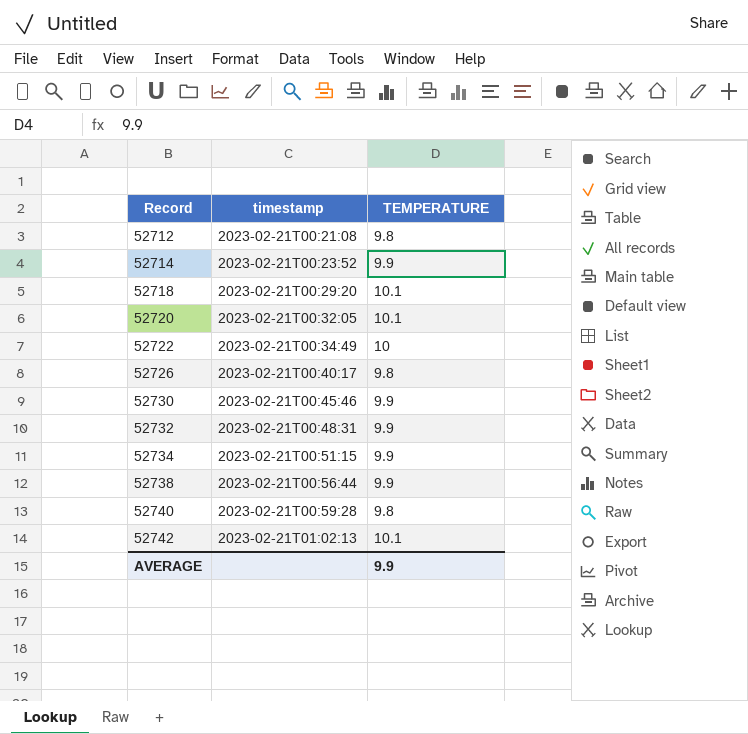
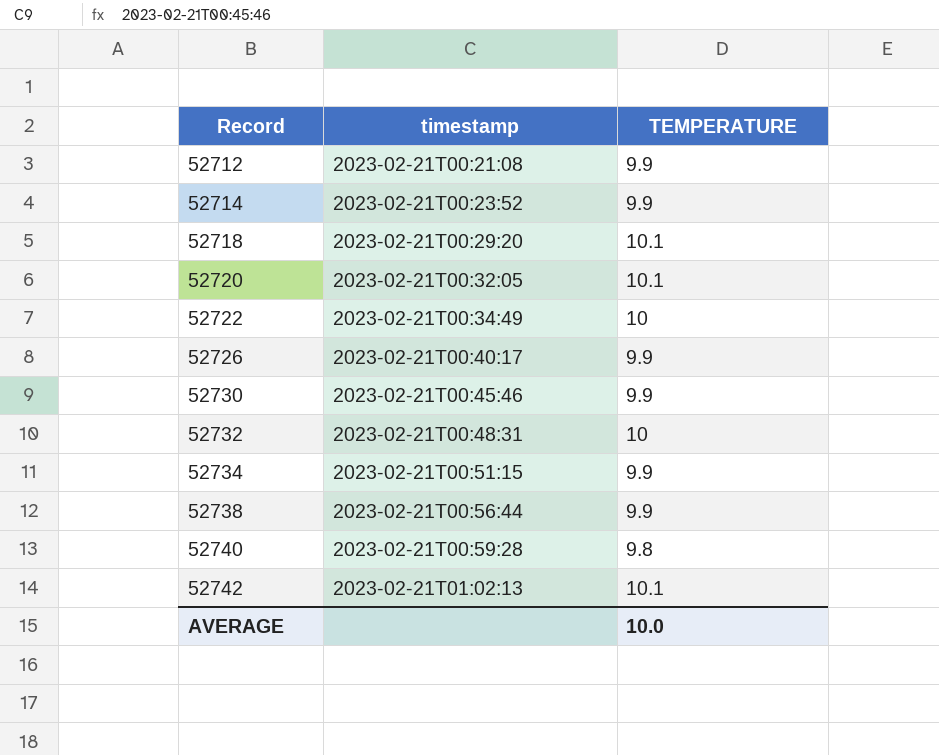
52712 | TEMPERATURE: 9.8 -> 9.9
52726 | TEMPERATURE: 9.8 -> 9.9
52732 | TEMPERATURE: 9.9 -> 10
AVERAGE | TEMPERATURE: 9.9 -> 10.0

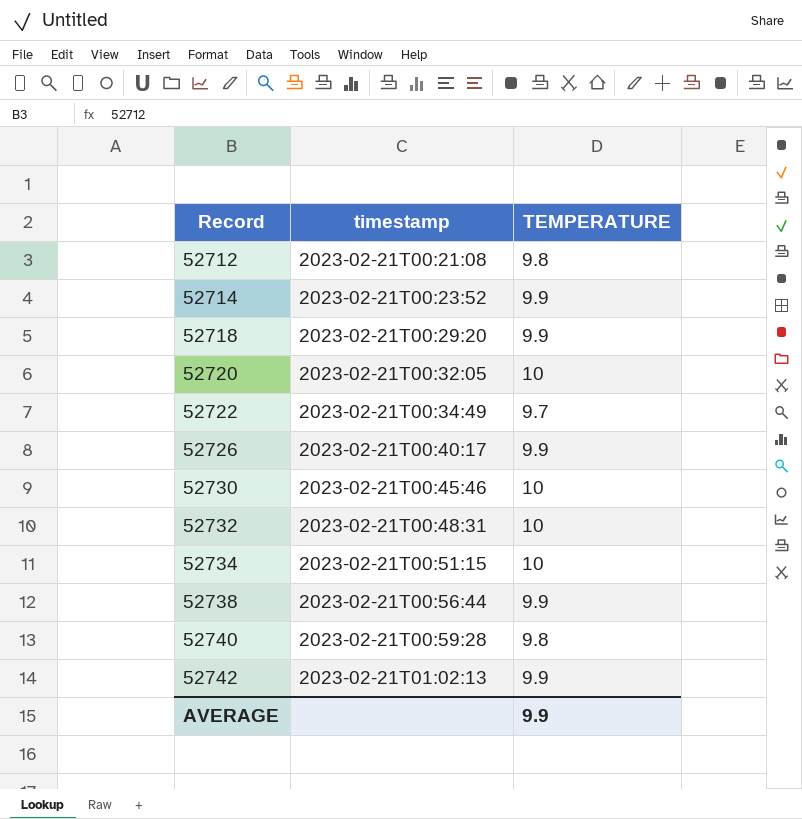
52712 | TEMPERATURE: 9.9 -> 9.8
52718 | TEMPERATURE: 10.1 -> 9.9
52720 | TEMPERATURE: 10.1 -> 10
52722 | TEMPERATURE: 10 -> 9.7
52730 | TEMPERATURE: 9.9 -> 10
52734 | TEMPERATURE: 9.9 -> 10
52742 | TEMPERATURE: 10.1 -> 9.9
AVERAGE | TEMPERATURE: 10.0 -> 9.9

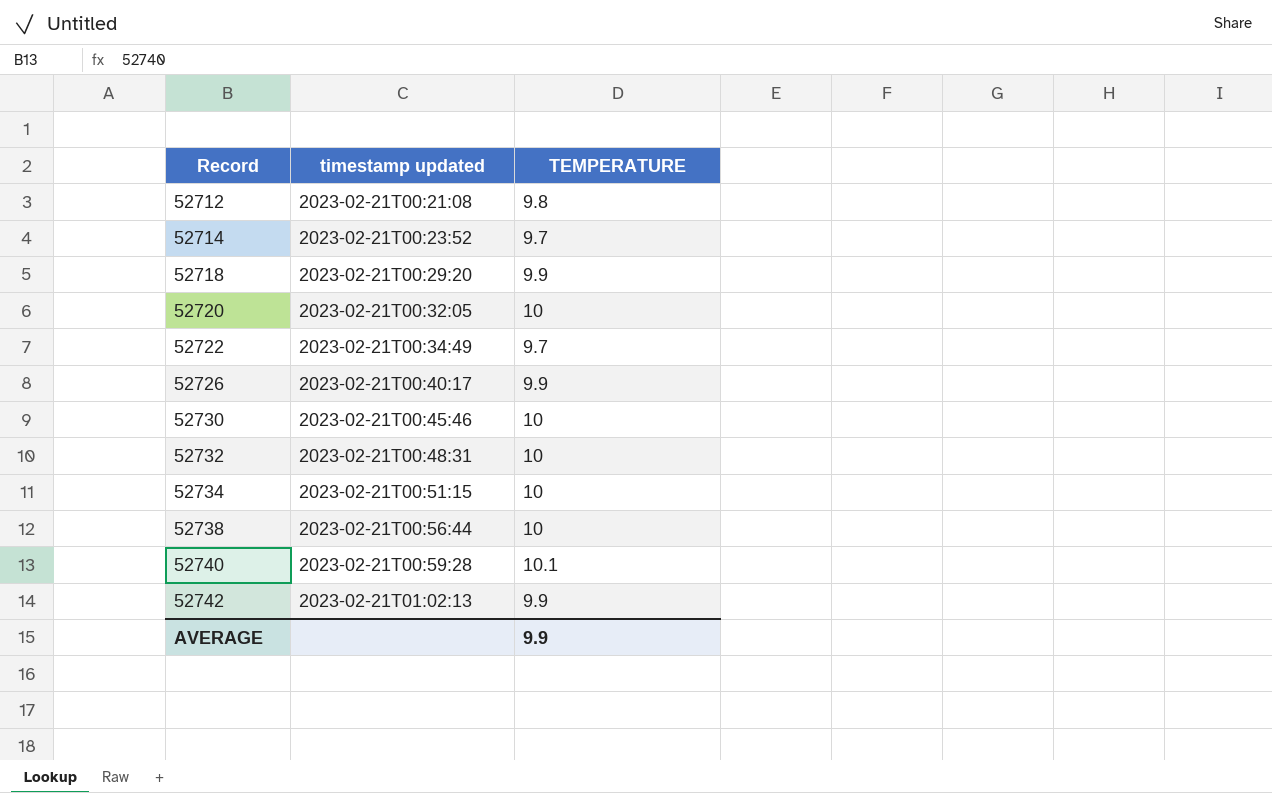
column name: timestamp -> timestamp updated
52714 | TEMPERATURE: 9.9 -> 9.7
52738 | TEMPERATURE: 9.9 -> 10
52740 | TEMPERATURE: 9.8 -> 10.1

